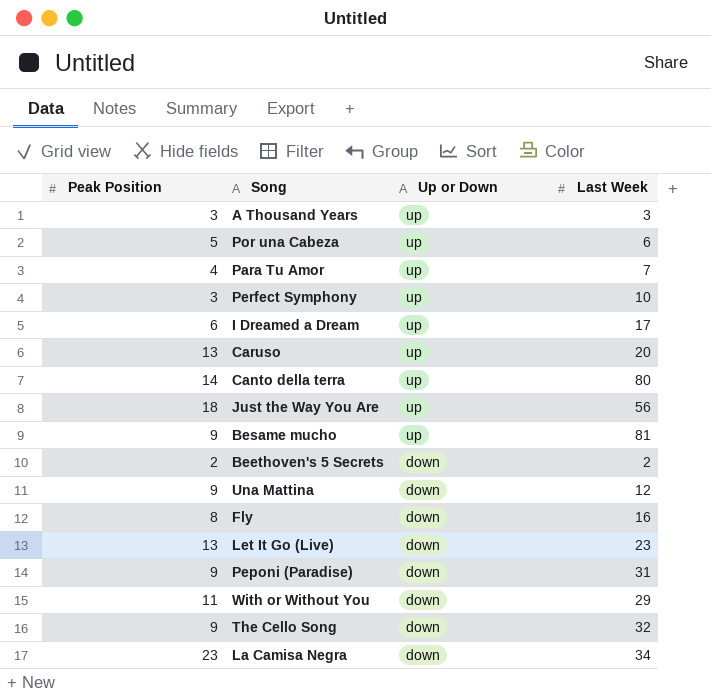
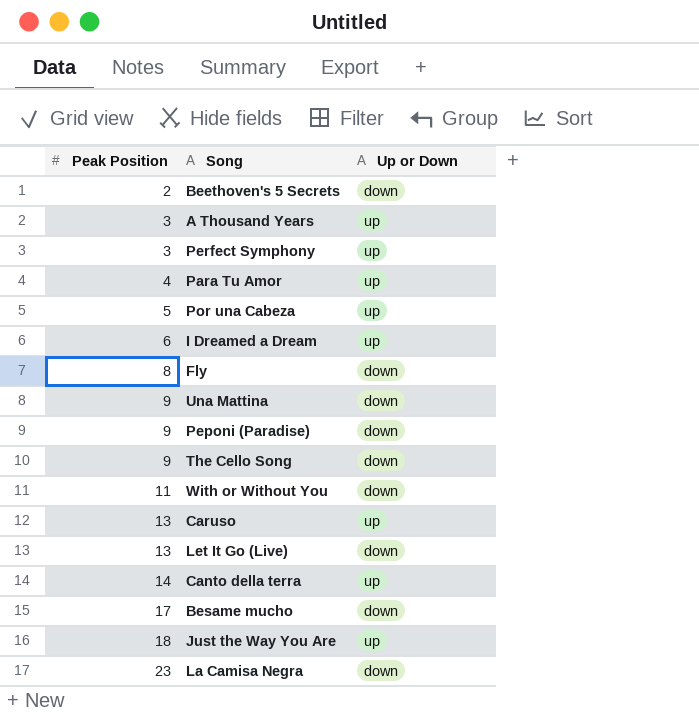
row order: Up or Down descending -> Peak Position ascending
column Last Week | position: 4 -> none
Besame mucho | Peak Position: 9 -> 17
Besame mucho | Up or Down: up -> down

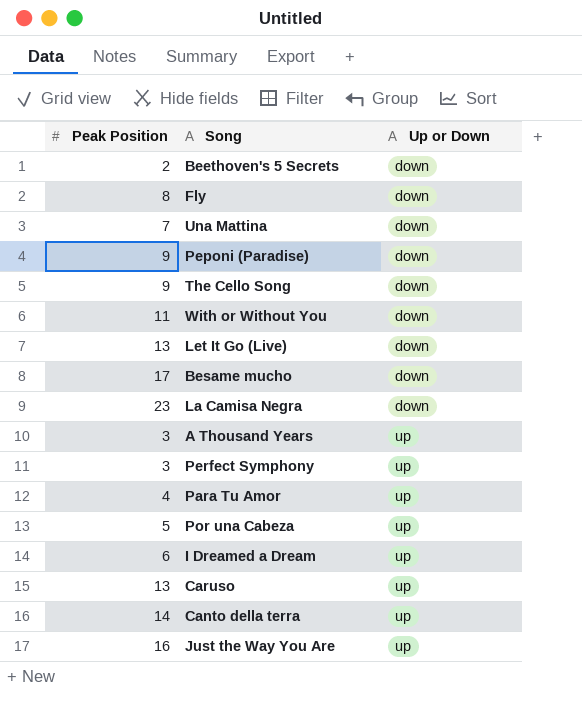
row order: Peak Position ascending -> Up or Down ascending
Una Mattina | Peak Position: 9 -> 7
Just the Way You Are | Peak Position: 18 -> 16

